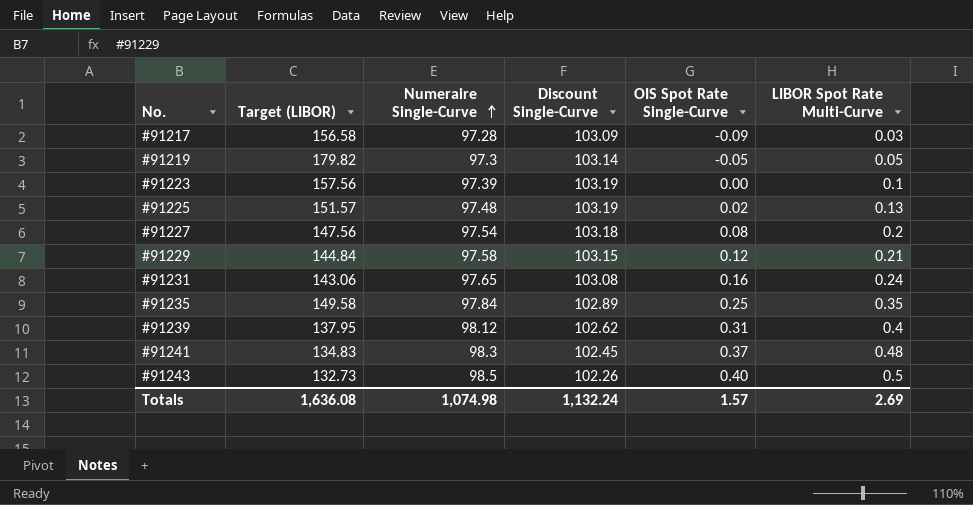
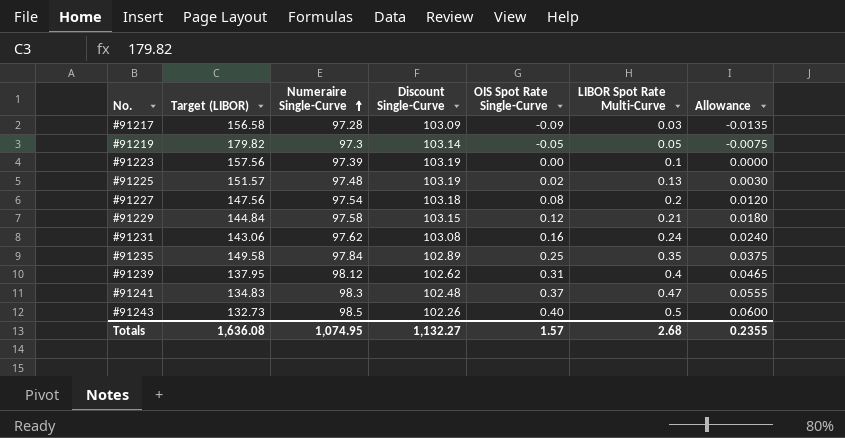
column Allowance | formula: none -> [OIS Spot Rate Single-Curve] * 0.15
#91231 | Numeraire Single-Curve: 97.65 -> 97.62
#91241 | Discount Single-Curve: 102.45 -> 102.48
#91241 | LIBOR Spot Rate Multi-Curve: 0.48 -> 0.47
Totals | Numeraire Single-Curve: 1,074.98 -> 1,074.95
Totals | Discount Single-Curve: 1,132.24 -> 1,132.27
Totals | LIBOR Spot Rate Multi-Curve: 2.69 -> 2.68

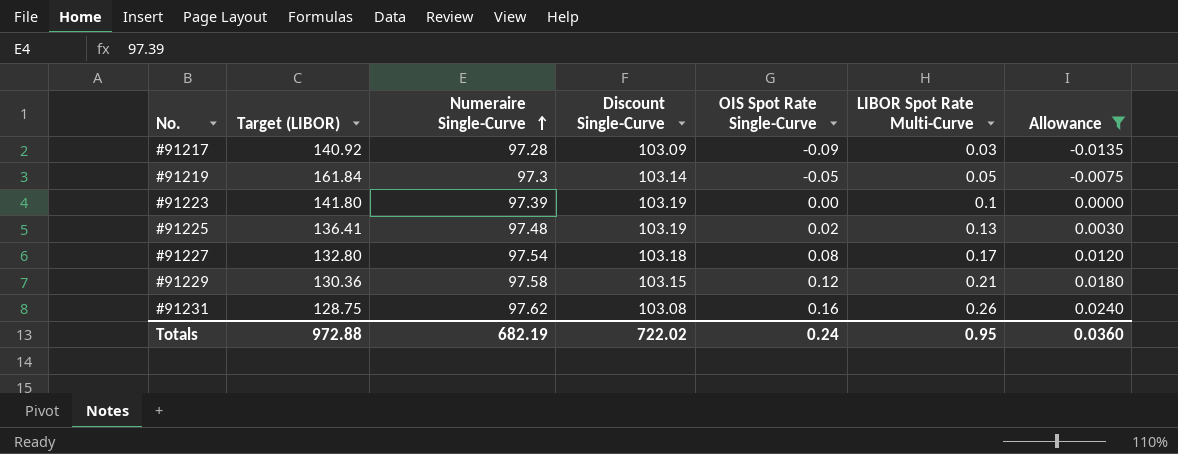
filter: none -> Allowance <= 0.0240
#91217 | Target (LIBOR): 156.58 -> 140.92
#91219 | Target (LIBOR): 179.82 -> 161.84
#91223 | Target (LIBOR): 157.56 -> 141.80
#91225 | Target (LIBOR): 151.57 -> 136.41
#91227 | Target (LIBOR): 147.56 -> 132.80
#91227 | LIBOR Spot Rate Multi-Curve: 0.2 -> 0.17
#91229 | Target (LIBOR): 144.84 -> 130.36
#91231 | Target (LIBOR): 143.06 -> 128.75
#91231 | LIBOR Spot Rate Multi-Curve: 0.24 -> 0.26
Totals | Target (LIBOR): 1,636.08 -> 972.88
Totals | Numeraire Single-Curve: 1,074.95 -> 682.19
Totals | Discount Single-Curve: 1,132.27 -> 722.02
Totals | OIS Spot Rate Single-Curve: 1.57 -> 0.24
Totals | LIBOR Spot Rate Multi-Curve: 2.68 -> 0.95
Totals | Allowance: 0.2355 -> 0.0360

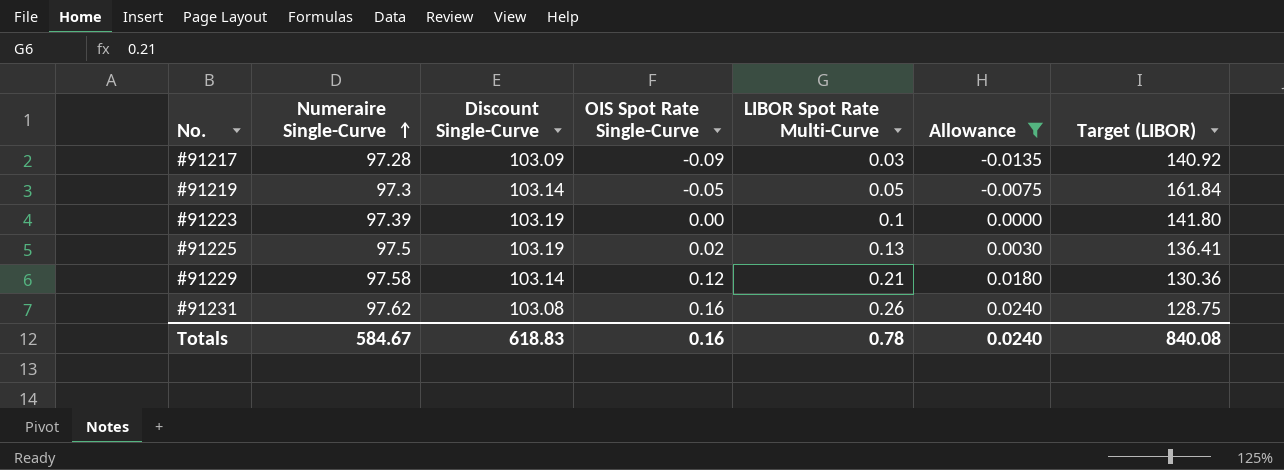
column Target (LIBOR) | position: 2 -> 7
row #91227: 132.80 | 97.54 | 103.18 | 0.08 | 0.17 | 0.0120 -> none
#91225 | Numeraire Single-Curve: 97.48 -> 97.5
#91229 | Discount Single-Curve: 103.15 -> 103.14
Totals | Numeraire Single-Curve: 682.19 -> 584.67
Totals | Discount Single-Curve: 722.02 -> 618.83
Totals | OIS Spot Rate Single-Curve: 0.24 -> 0.16
Totals | LIBOR Spot Rate Multi-Curve: 0.95 -> 0.78
Totals | Allowance: 0.0360 -> 0.0240
Totals | Target (LIBOR): 972.88 -> 840.08

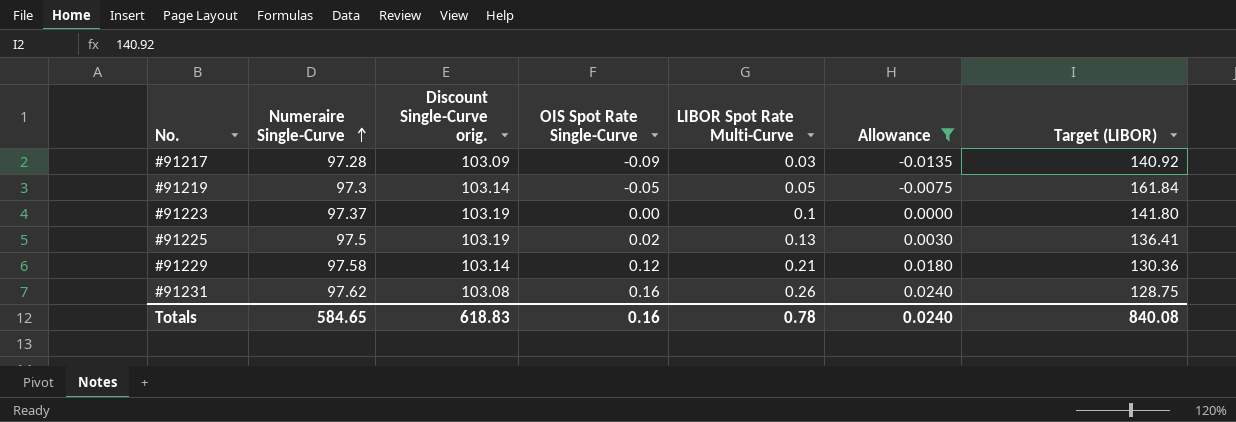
column name: Discount Single-Curve -> Discount Single-Curve orig.
#91223 | Numeraire Single-Curve: 97.39 -> 97.37
Totals | Numeraire Single-Curve: 584.67 -> 584.65

